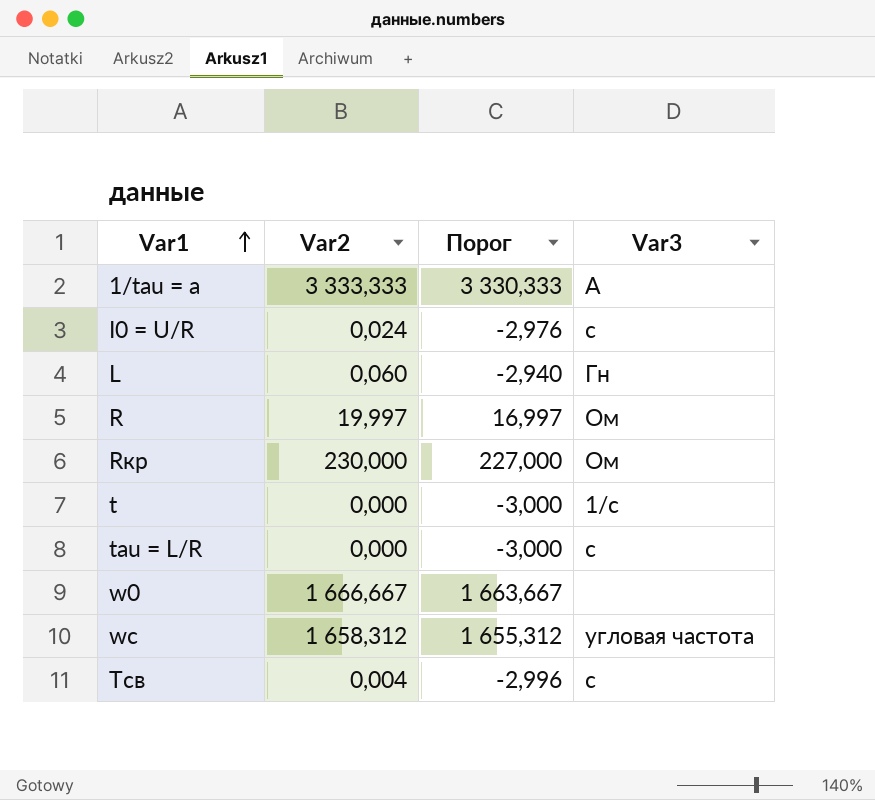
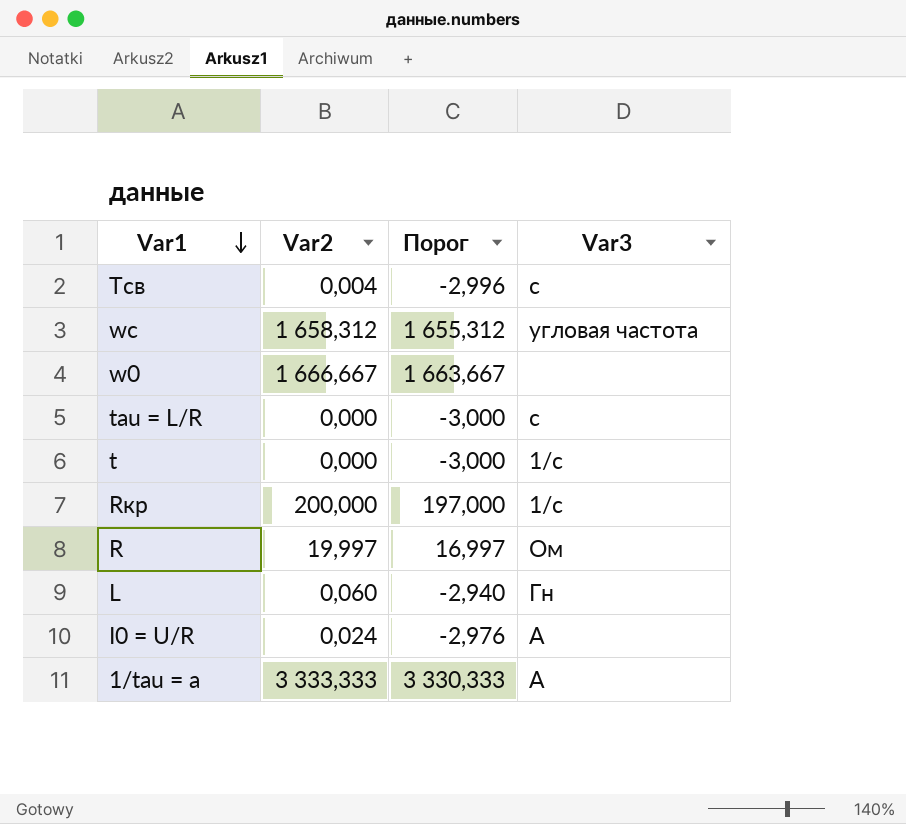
row order: Var1 ascending -> Var1 descending
Rкр | Var2: 230,000 -> 200,000
Rкр | Порог: 227,000 -> 197,000
Rкр | Var3: Ом -> 1/c
I0 = U/R | Var3: c -> A

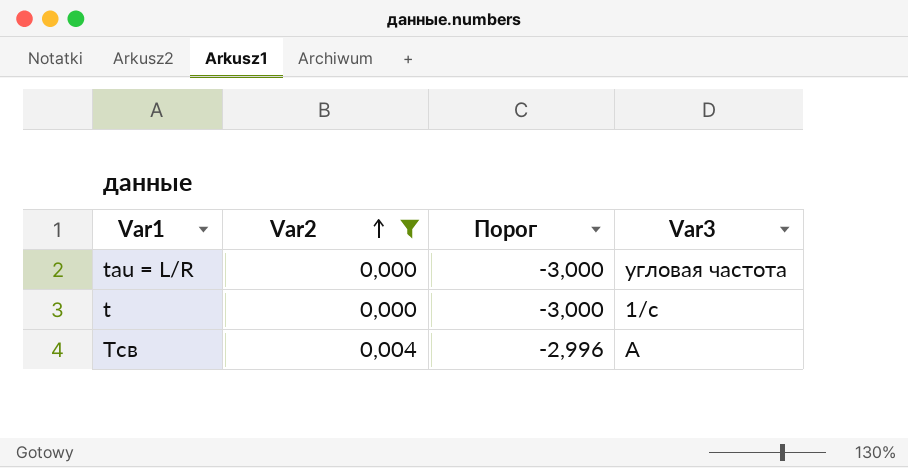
filter: none -> Var2 <= 0,004
row order: Var1 descending -> Var2 ascending
tau = L/R | Var3: c -> угловая частота
Тсв | Var3: c -> A

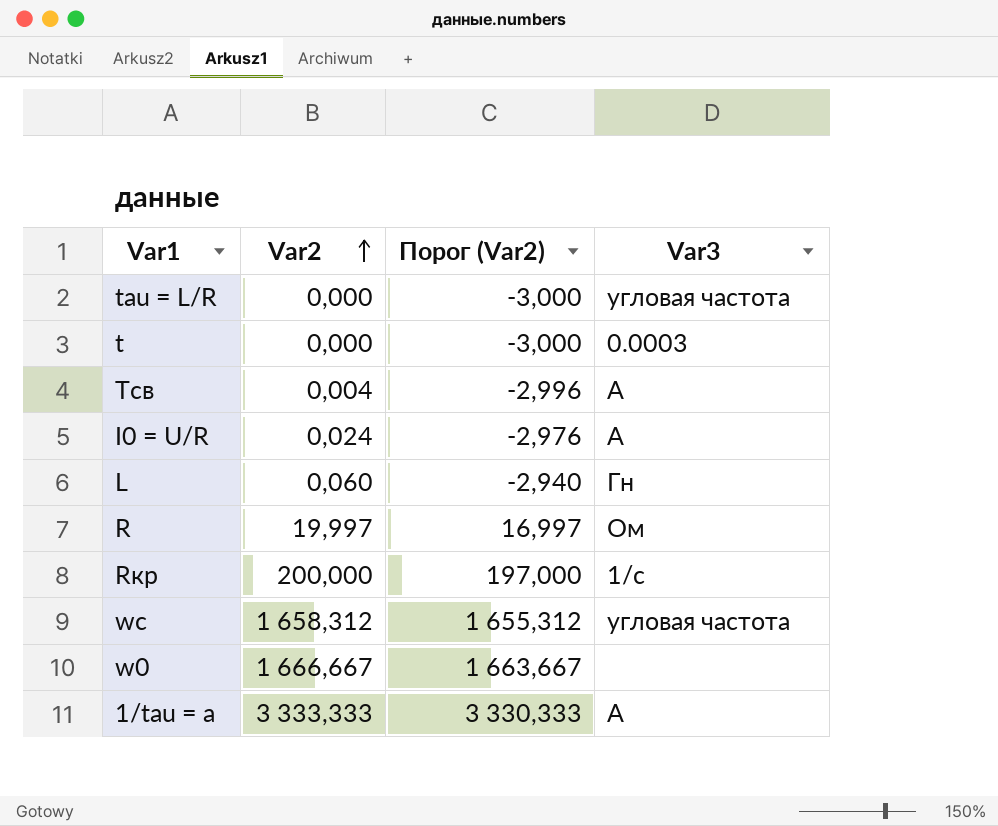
filter: Var2 <= 0,004 -> none
column name: Порог -> Порог (Var2)
t | Var3: 1/c -> 0.0003

